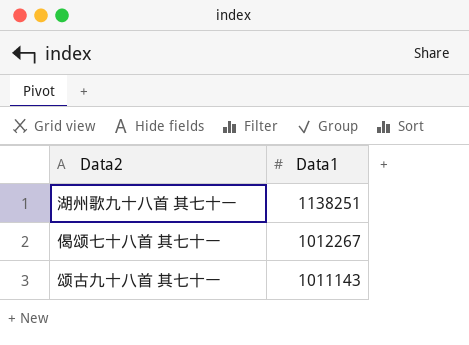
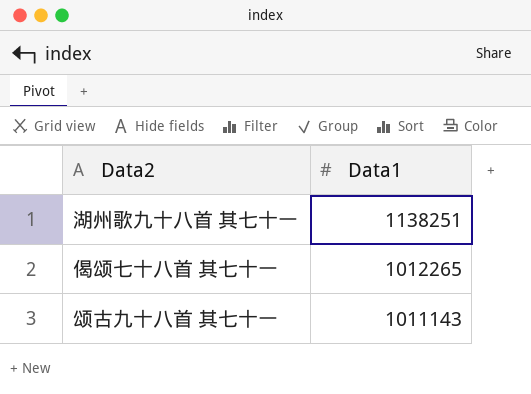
偈颂七十八首 其七十一 | Data1: 1012267 -> 1012265

